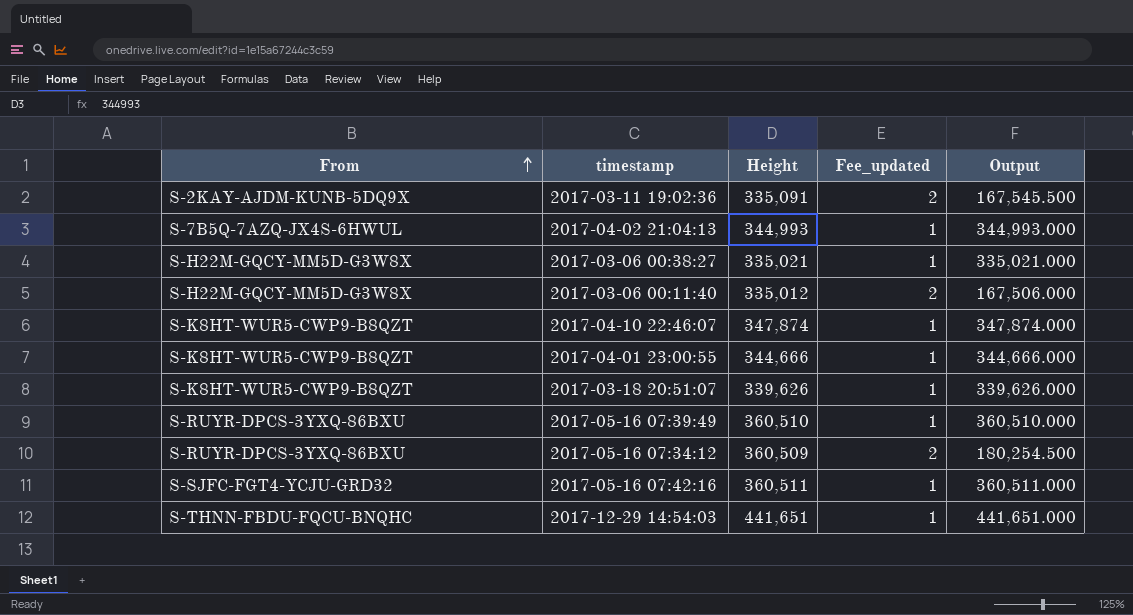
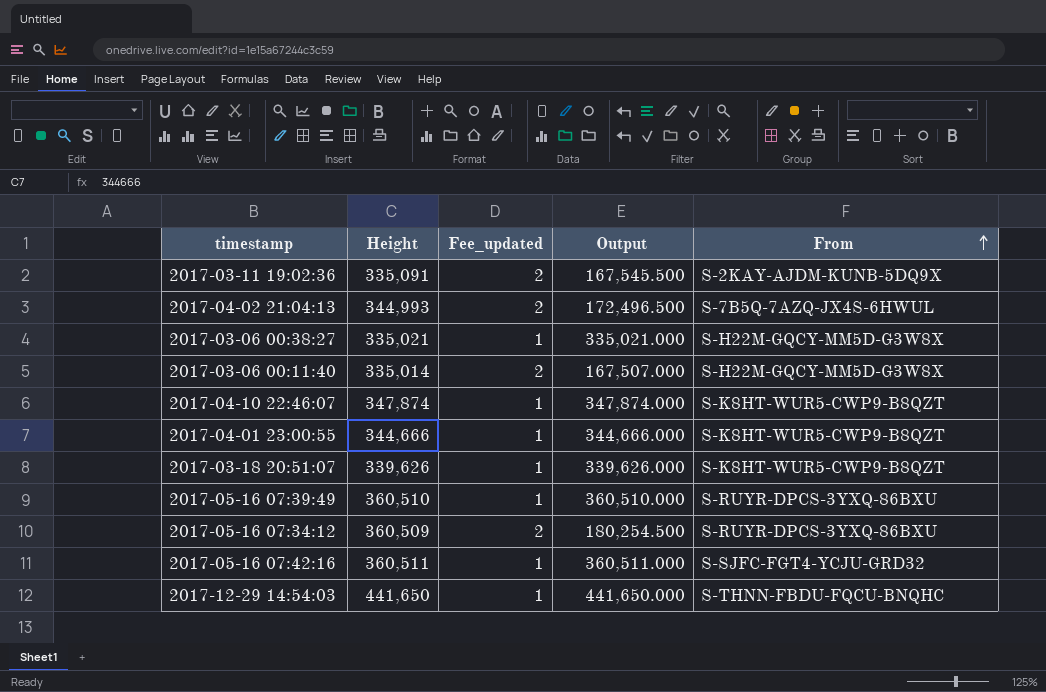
column From | position: 1 -> 5
2017-04-02 21:04:13 | Fee_updated: 1 -> 2
2017-04-02 21:04:13 | Output: 344,993.000 -> 172,496.500
2017-03-06 00:11:40 | Height: 335,012 -> 335,014
2017-03-06 00:11:40 | Output: 167,506.000 -> 167,507.000
2017-12-29 14:54:03 | Height: 441,651 -> 441,650
2017-12-29 14:54:03 | Output: 441,651.000 -> 441,650.000

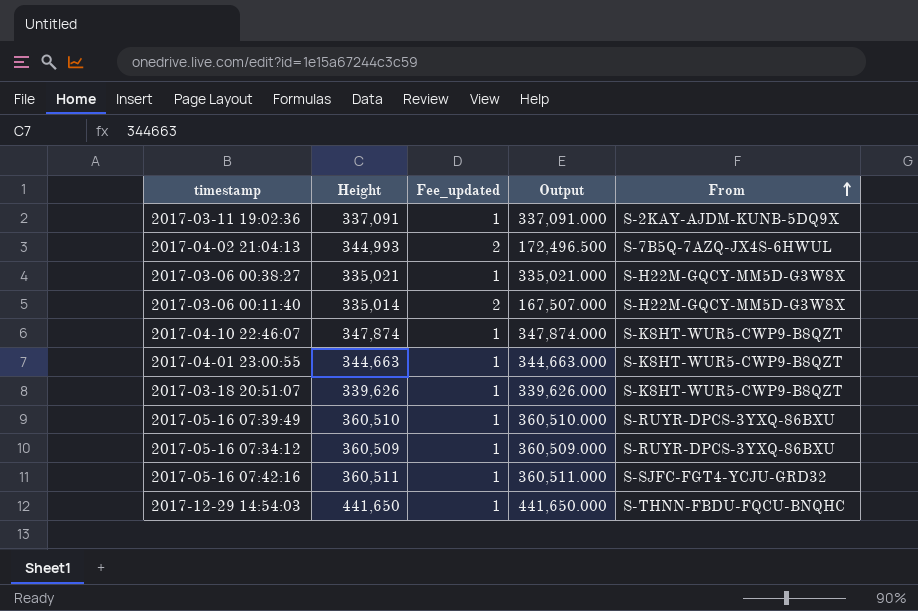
2017-03-11 19:02:36 | Height: 335,091 -> 337,091
2017-03-11 19:02:36 | Fee_updated: 2 -> 1
2017-03-11 19:02:36 | Output: 167,545.500 -> 337,091.000
2017-04-01 23:00:55 | Height: 344,666 -> 344,663
2017-04-01 23:00:55 | Output: 344,666.000 -> 344,663.000
2017-05-16 07:34:12 | Fee_updated: 2 -> 1
2017-05-16 07:34:12 | Output: 180,254.500 -> 360,509.000

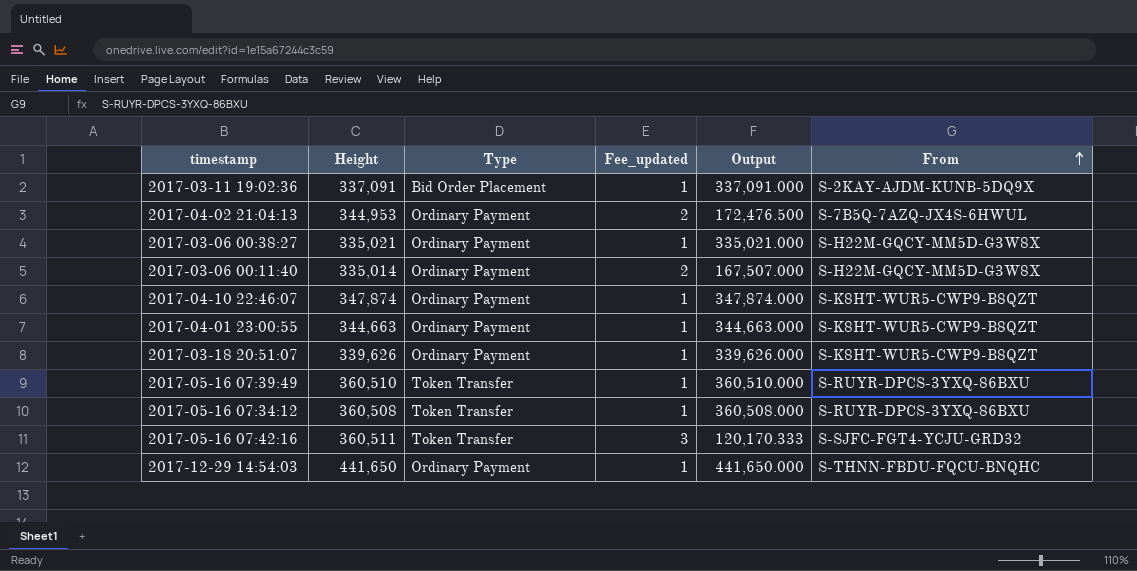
column Type | position: none -> 3
2017-04-02 21:04:13 | Height: 344,993 -> 344,953
2017-04-02 21:04:13 | Output: 172,496.500 -> 172,476.500
2017-05-16 07:34:12 | Height: 360,509 -> 360,508
2017-05-16 07:34:12 | Output: 360,509.000 -> 360,508.000
2017-05-16 07:42:16 | Fee_updated: 1 -> 3
2017-05-16 07:42:16 | Output: 360,511.000 -> 120,170.333

